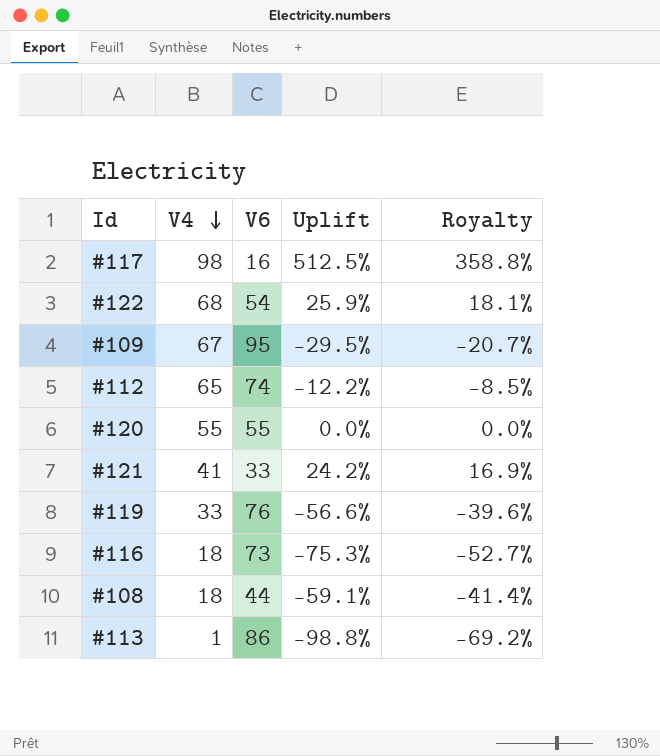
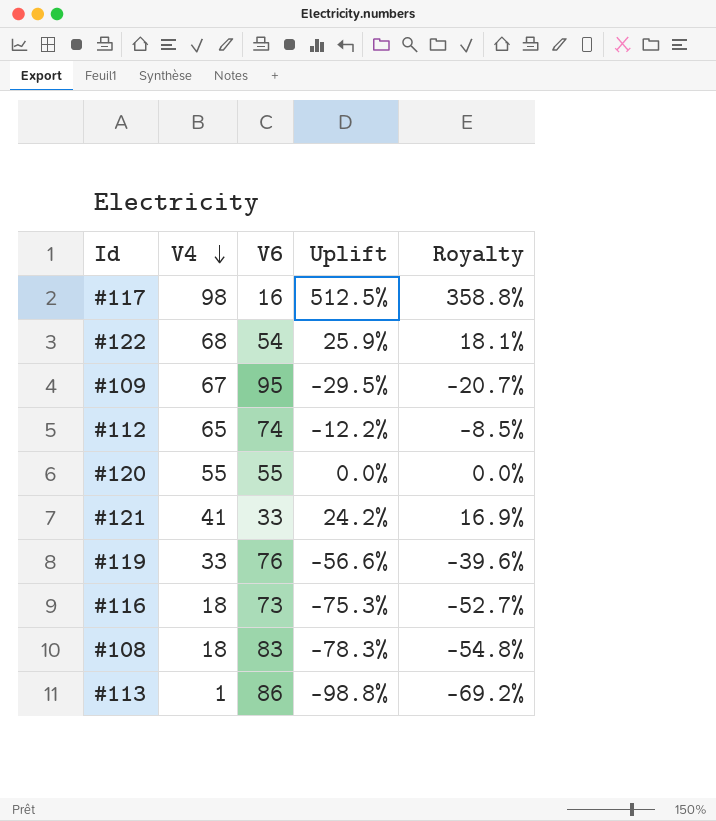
#108 | V6: 44 -> 83
#108 | Uplift: -59.1% -> -78.3%
#108 | Royalty: -41.4% -> -54.8%

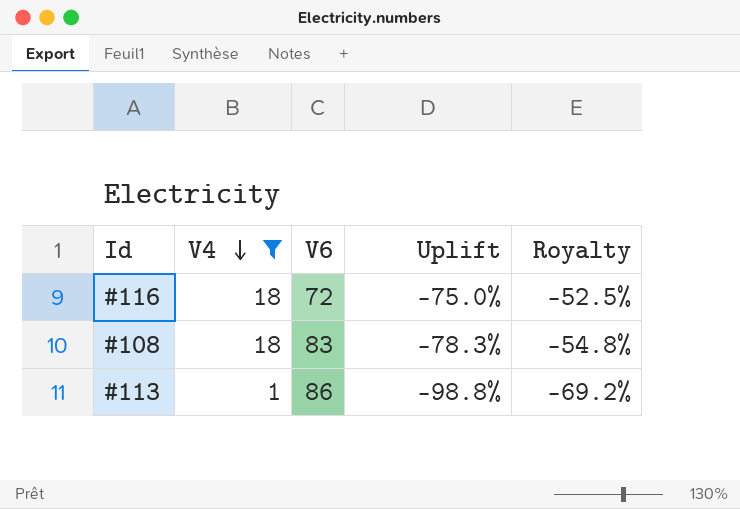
filter: none -> V4 <= 18
#116 | V6: 73 -> 72
#116 | Uplift: -75.3% -> -75.0%
#116 | Royalty: -52.7% -> -52.5%

